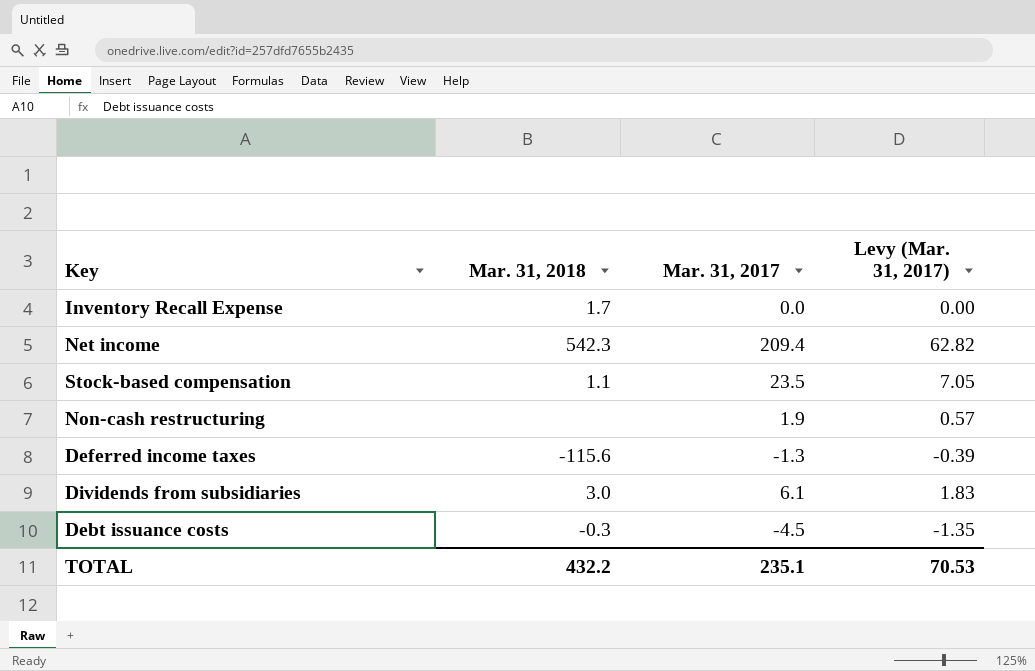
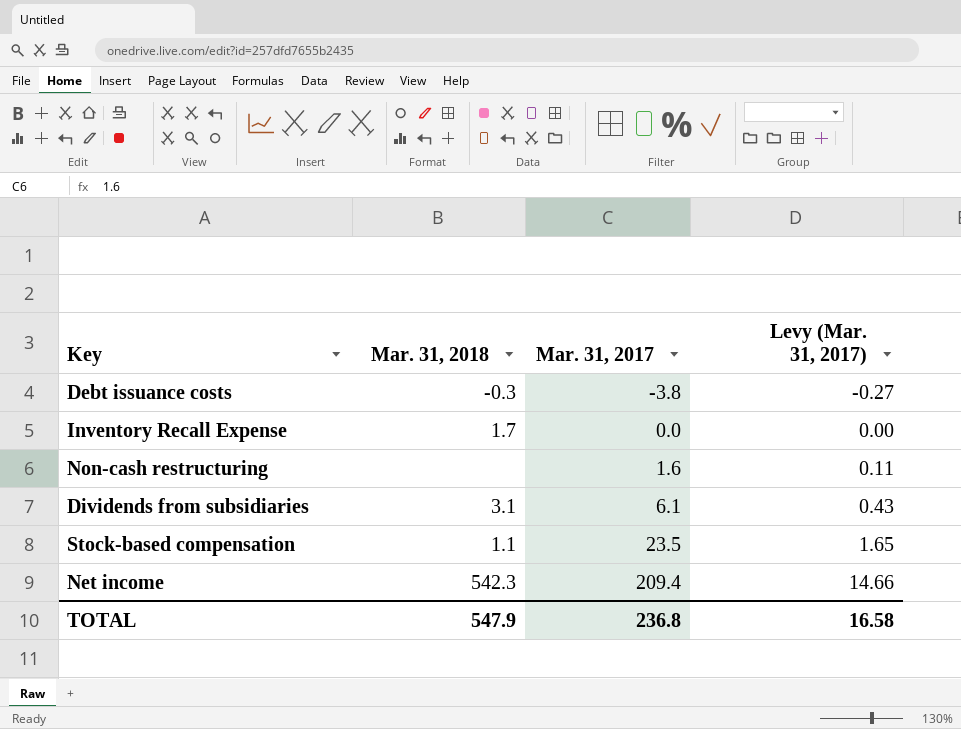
row order: none -> Mar. 31, 2017 ascending
column Levy (Mar. 31, 2017) | formula: [Mar. 31, 2017] * 0.3 -> [Mar. 31, 2017] * 0.07
row Deferred income taxes: -115.6 | -1.3 | -0.39 -> none
Debt issuance costs | Mar. 31, 2017: -4.5 -> -3.8
Non-cash restructuring | Mar. 31, 2017: 1.9 -> 1.6
Dividends from subsidiaries | Mar. 31, 2018: 3.0 -> 3.1
TOTAL | Mar. 31, 2018: 432.2 -> 547.9
TOTAL | Mar. 31, 2017: 235.1 -> 236.8
TOTAL | Levy (Mar. 31, 2017): 70.53 -> 16.58

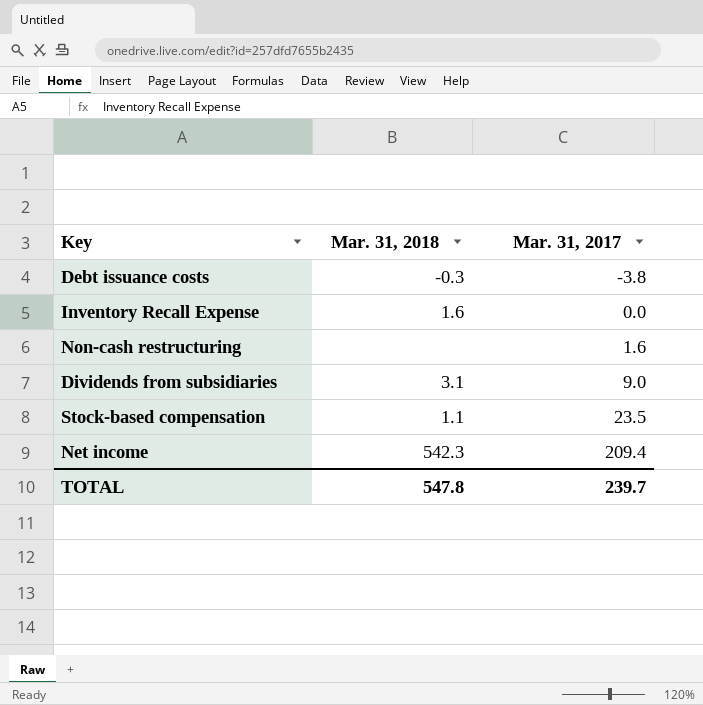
column Levy (Mar. 31, 2017) | formula: [Mar. 31, 2017] * 0.07 -> none
Inventory Recall Expense | Mar. 31, 2018: 1.7 -> 1.6
Dividends from subsidiaries | Mar. 31, 2017: 6.1 -> 9.0
TOTAL | Mar. 31, 2018: 547.9 -> 547.8
TOTAL | Mar. 31, 2017: 236.8 -> 239.7

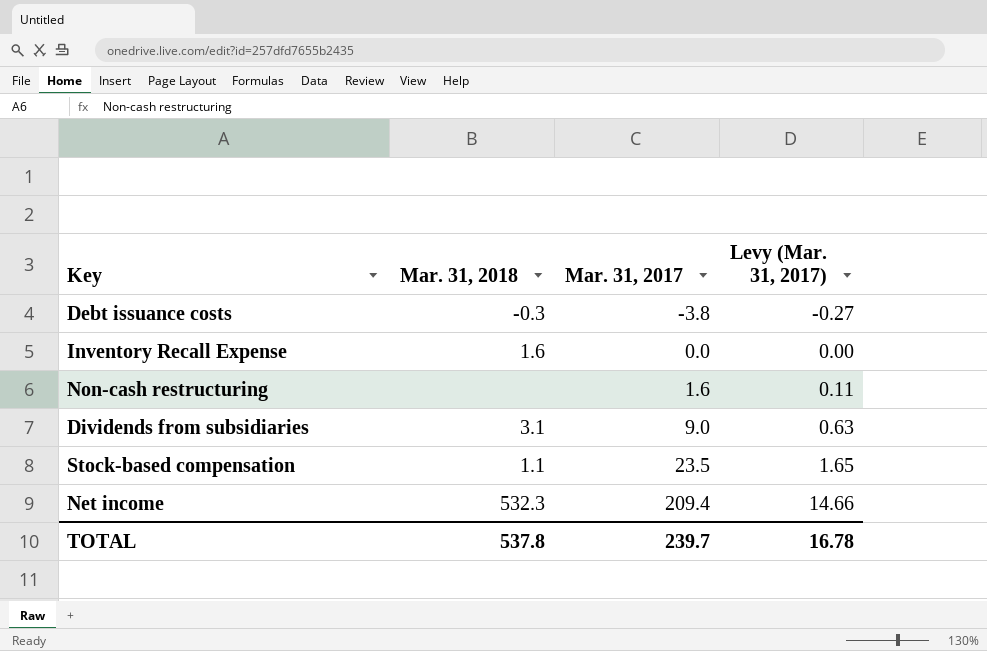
column Levy (Mar. 31, 2017) | formula: none -> [Mar. 31, 2017] * 0.07
Net income | Mar. 31, 2018: 542.3 -> 532.3
TOTAL | Mar. 31, 2018: 547.8 -> 537.8

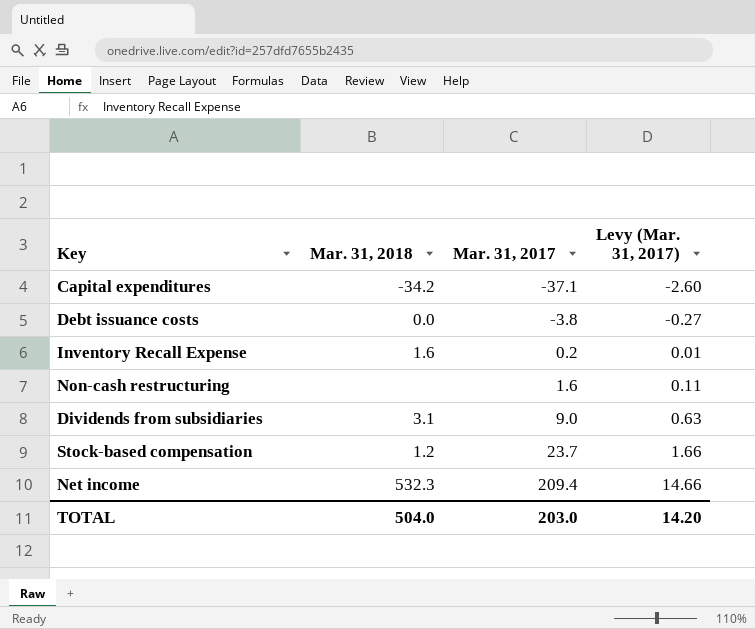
row Capital expenditures: none -> -34.2 | -37.1 | -2.60
Debt issuance costs | Mar. 31, 2018: -0.3 -> 0.0
Inventory Recall Expense | Mar. 31, 2017: 0.0 -> 0.2
Inventory Recall Expense | Levy (Mar. 31, 2017): 0.00 -> 0.01
Stock-based compensation | Mar. 31, 2018: 1.1 -> 1.2
Stock-based compensation | Mar. 31, 2017: 23.5 -> 23.7
Stock-based compensation | Levy (Mar. 31, 2017): 1.65 -> 1.66
TOTAL | Mar. 31, 2018: 537.8 -> 504.0
TOTAL | Mar. 31, 2017: 239.7 -> 203.0
TOTAL | Levy (Mar. 31, 2017): 16.78 -> 14.20

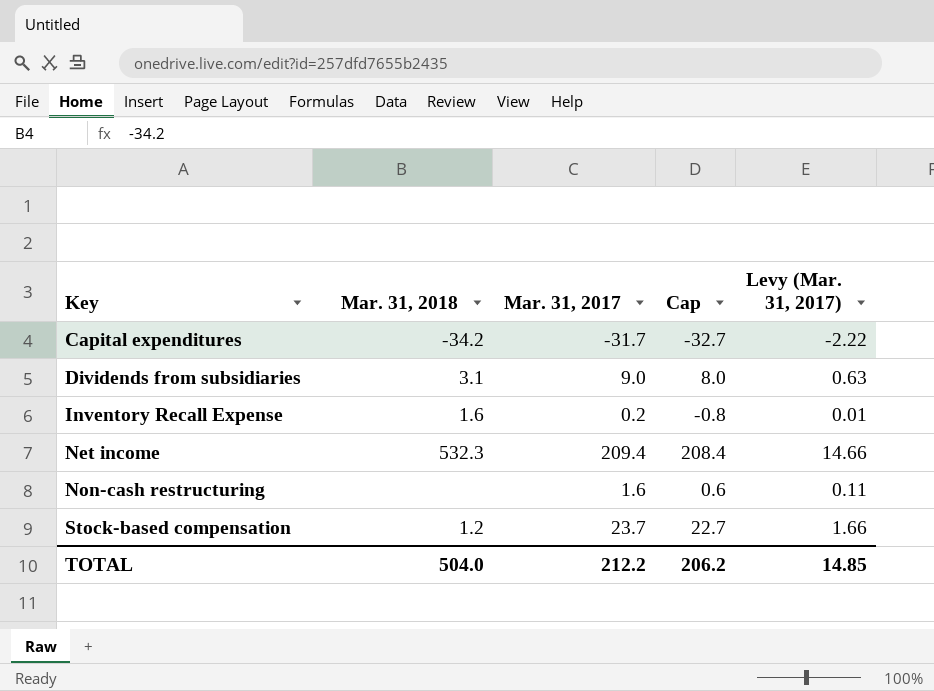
row order: Mar. 31, 2017 ascending -> Key ascending
column Cap | formula: none -> [Mar. 31, 2017] - 1
row Debt issuance costs: 0.0 | -3.8 | -0.27 -> none
Capital expenditures | Mar. 31, 2017: -37.1 -> -31.7
Capital expenditures | Levy (Mar. 31, 2017): -2.60 -> -2.22
TOTAL | Mar. 31, 2017: 203.0 -> 212.2
TOTAL | Levy (Mar. 31, 2017): 14.20 -> 14.85

